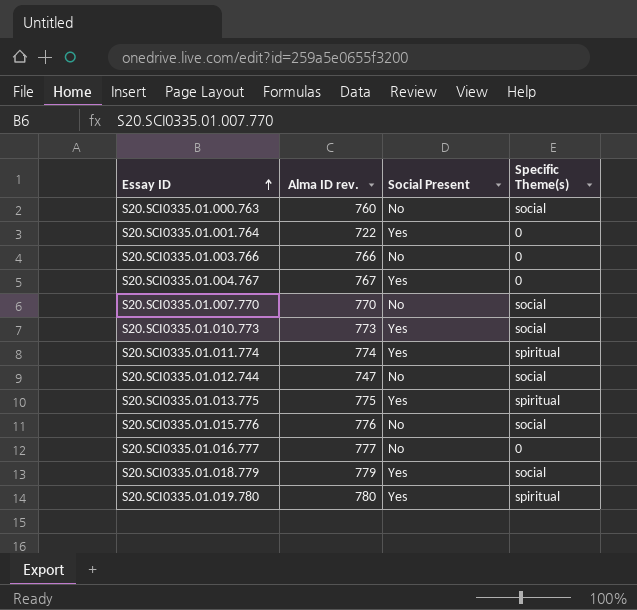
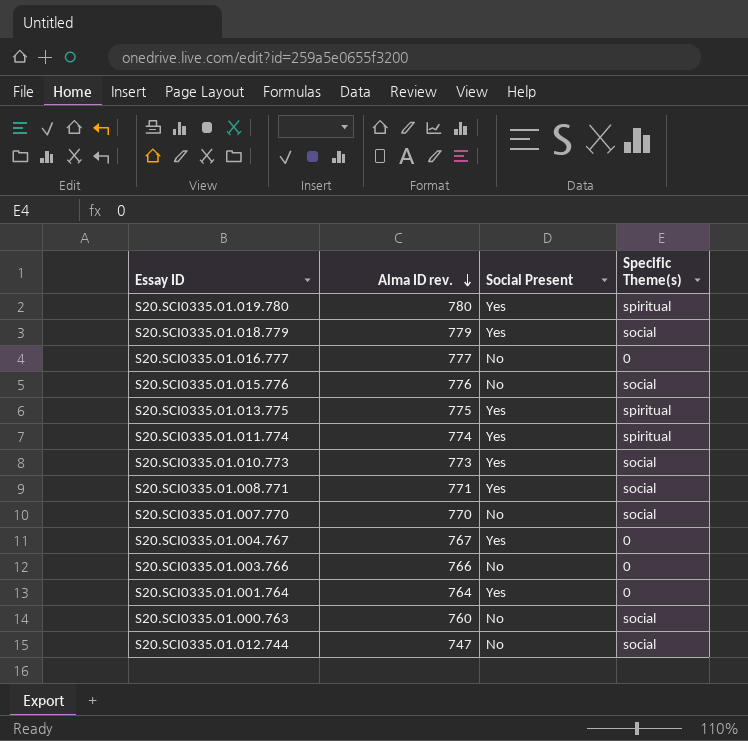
row order: Essay ID ascending -> Alma ID rev. descending
row S20.SCI0335.01.008.771: none -> 771 | Yes | social
S20.SCI0335.01.001.764 | Alma ID rev.: 722 -> 764

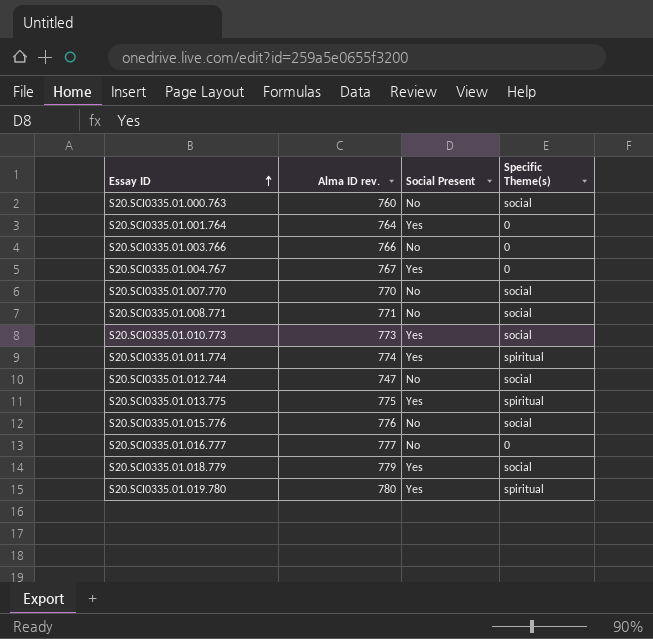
row order: Alma ID rev. descending -> Essay ID ascending
S20.SCI0335.01.008.771 | Social Present: Yes -> No

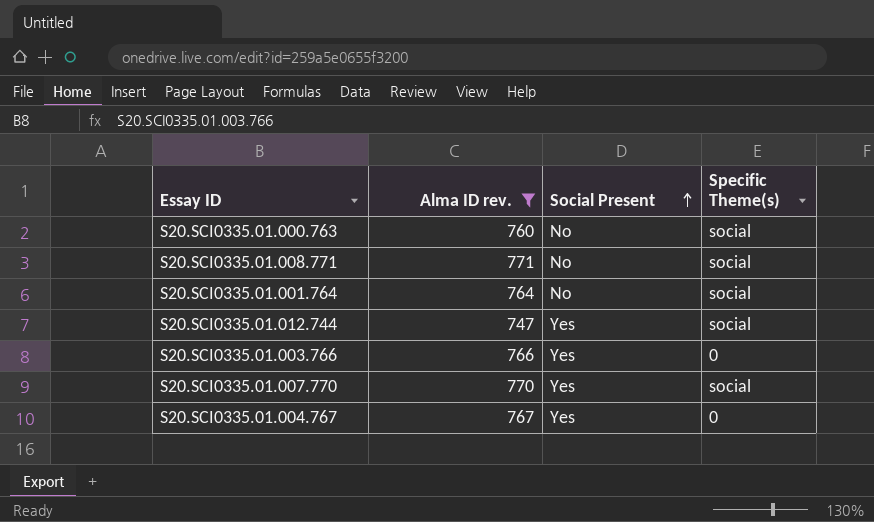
filter: none -> Alma ID rev. <= 771
row order: Essay ID ascending -> Social Present ascending
S20.SCI0335.01.001.764 | Social Present: Yes -> No
S20.SCI0335.01.001.764 | Specific Theme(s): 0 -> social
S20.SCI0335.01.012.744 | Social Present: No -> Yes
S20.SCI0335.01.003.766 | Social Present: No -> Yes
S20.SCI0335.01.007.770 | Social Present: No -> Yes

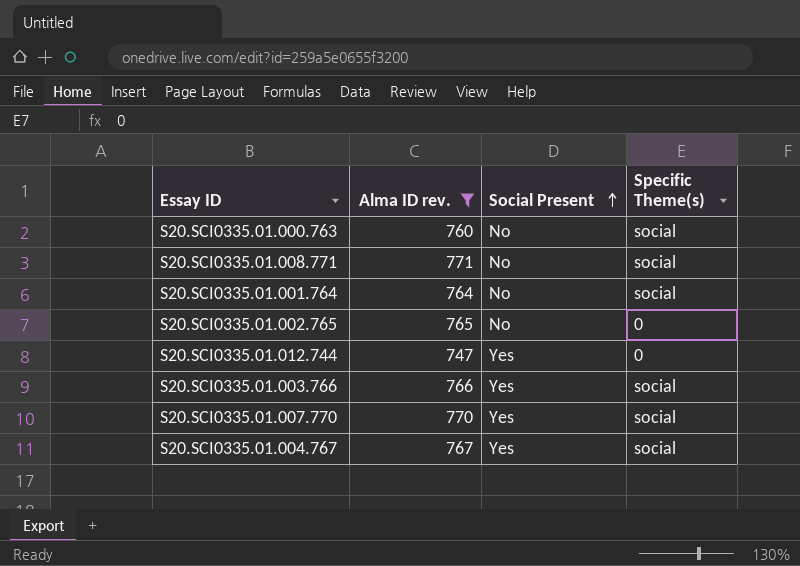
row S20.SCI0335.01.002.765: none -> 765 | No | 0
S20.SCI0335.01.012.744 | Specific Theme(s): social -> 0
S20.SCI0335.01.003.766 | Specific Theme(s): 0 -> social
S20.SCI0335.01.004.767 | Specific Theme(s): 0 -> social

